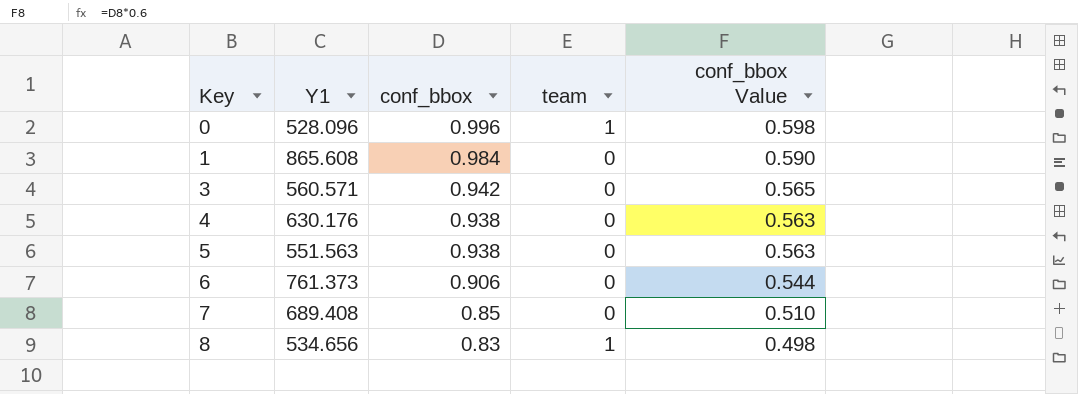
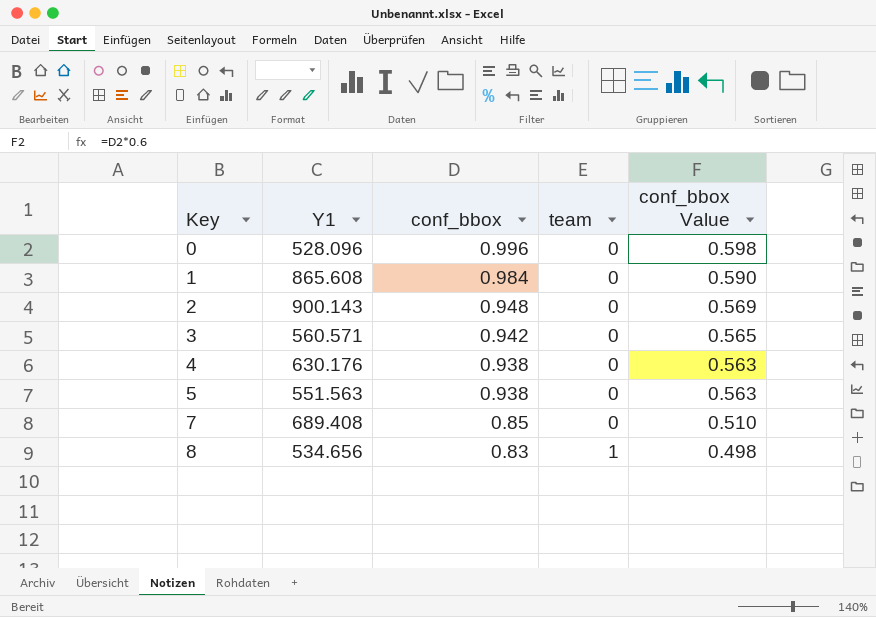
row 6: 761.373 | 0.906 | 0 | 0.544 -> none
0 | team: 1 -> 0
row 2: none -> 900.143 | 0.948 | 0 | 0.569

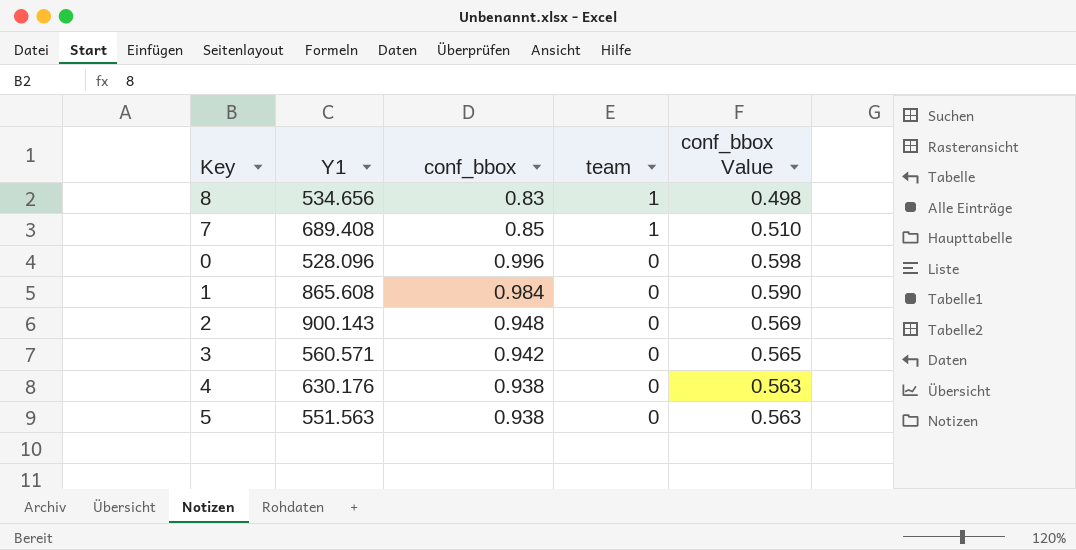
row order: Key ascending -> team descending
7 | team: 0 -> 1

